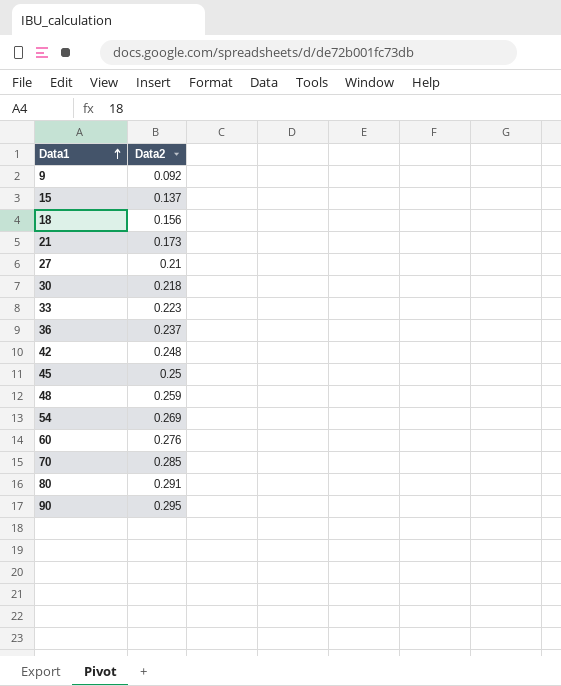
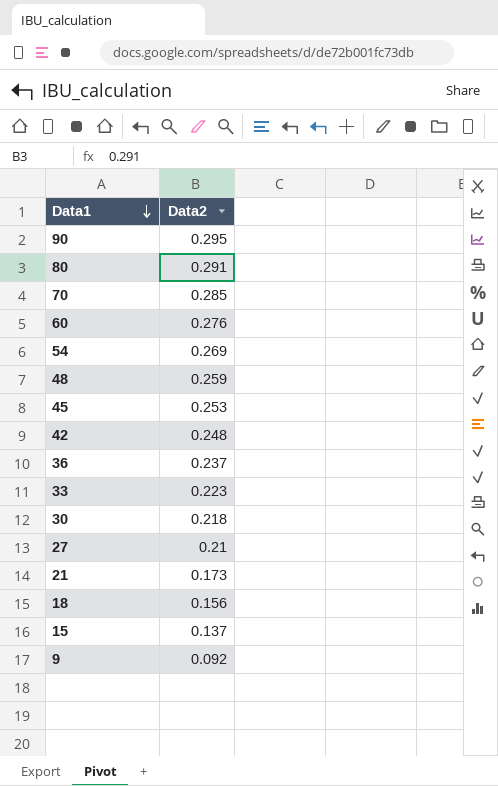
row order: Data1 ascending -> Data1 descending
45 | Data2: 0.25 -> 0.253

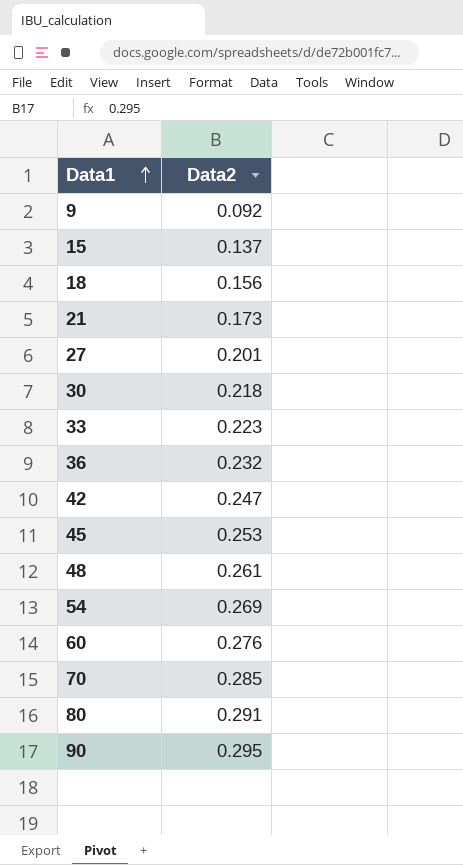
row order: Data1 descending -> Data1 ascending
27 | Data2: 0.21 -> 0.201
36 | Data2: 0.237 -> 0.232
42 | Data2: 0.248 -> 0.247
48 | Data2: 0.259 -> 0.261

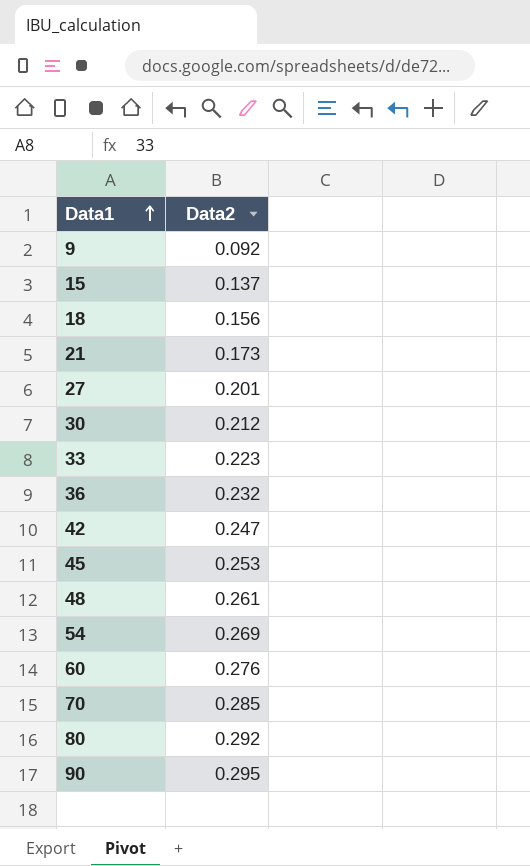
30 | Data2: 0.218 -> 0.212
80 | Data2: 0.291 -> 0.292

